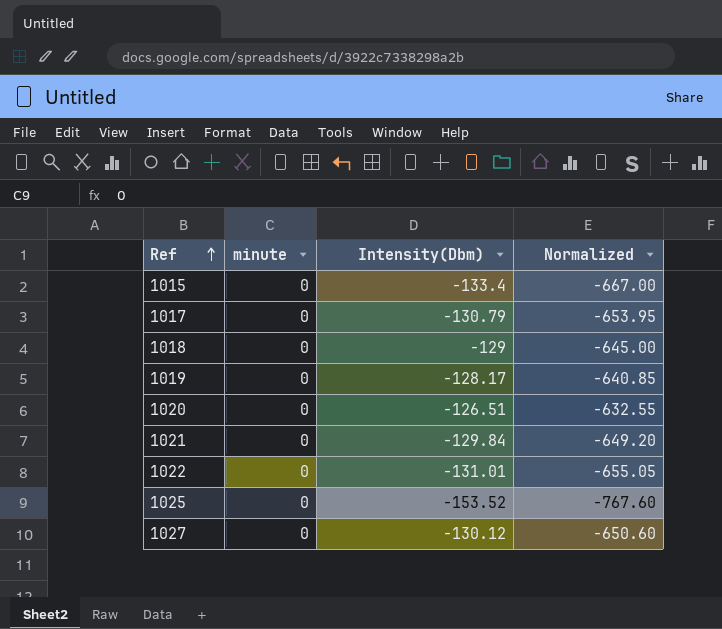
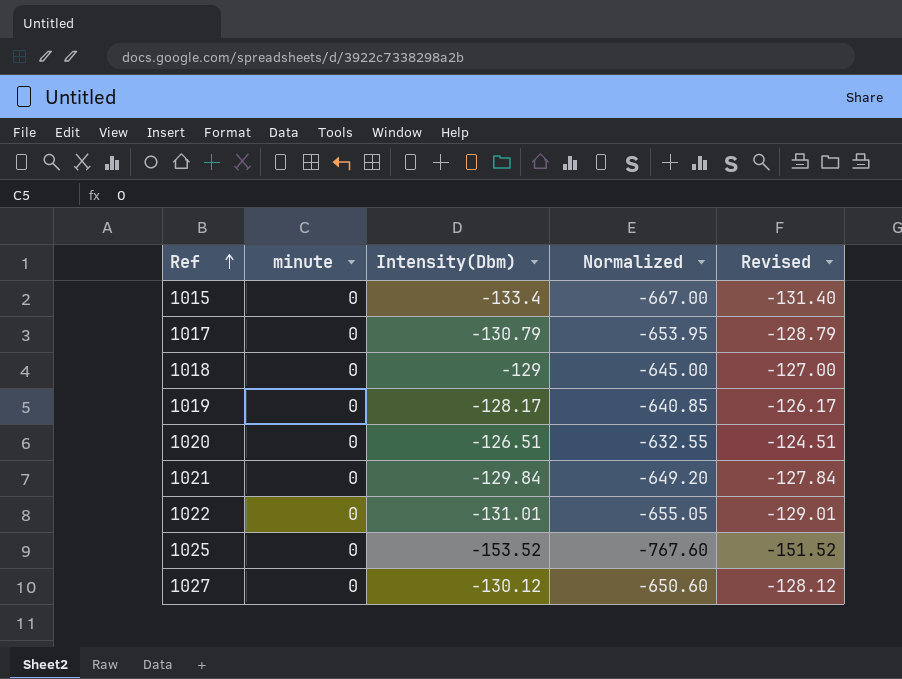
column Revised | formula: none -> [Intensity(Dbm)] + 2

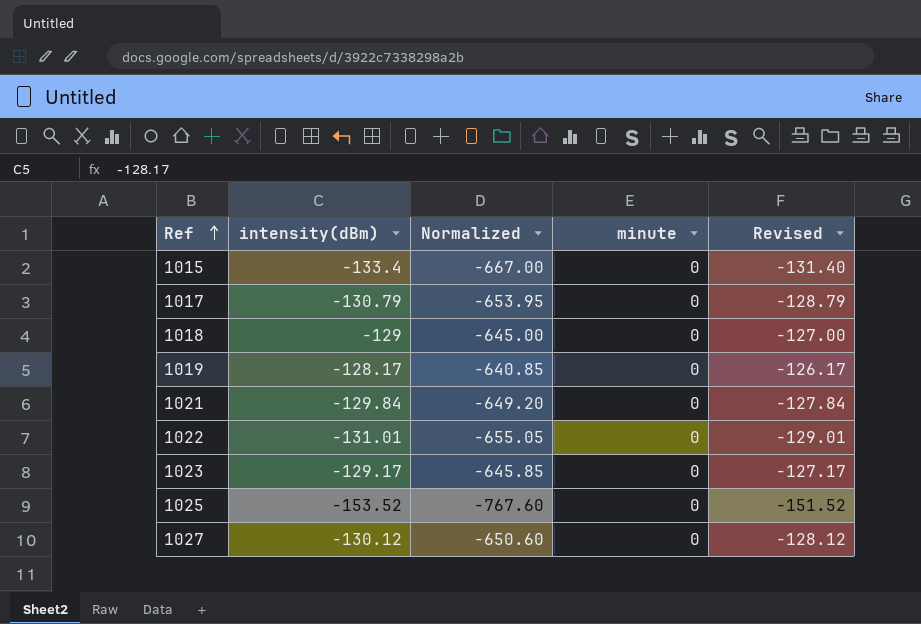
column name: Intensity(Dbm) -> intensity(dBm)
column minute | position: 2 -> 4
row 1020: 0 | -126.51 | -632.55 | -124.51 -> none
row 1023: none -> -129.17 | -645.85 | 0 | -127.17

